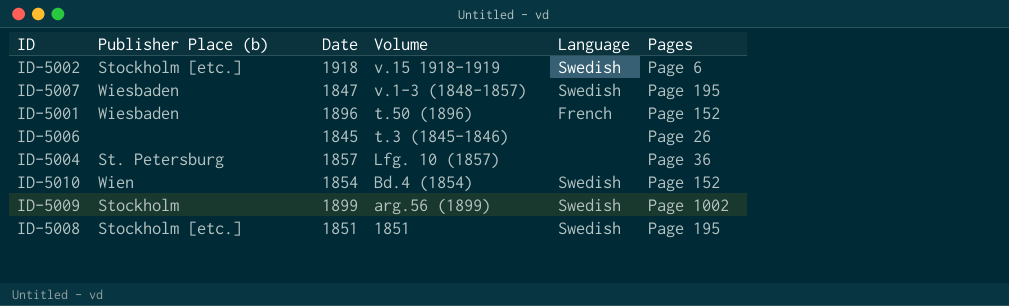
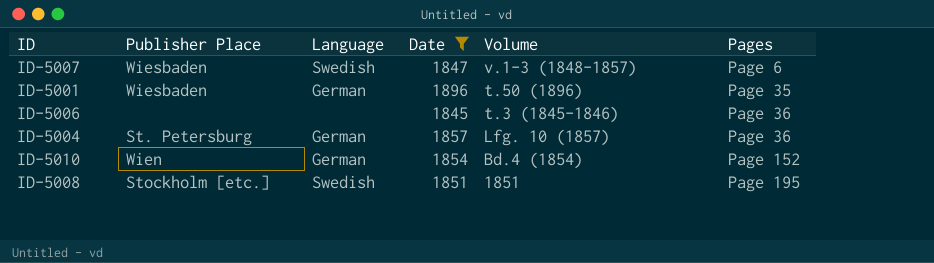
filter: none -> Date <= 1896
column name: Publisher Place (b) -> Publisher Place
column Language | position: 5 -> 3
ID-5007 | Pages: Page 195 -> Page 6
ID-5001 | Language: French -> German
ID-5001 | Pages: Page 152 -> Page 35
ID-5006 | Pages: Page 26 -> Page 36
ID-5004 | Language: none -> German
ID-5010 | Language: Swedish -> German

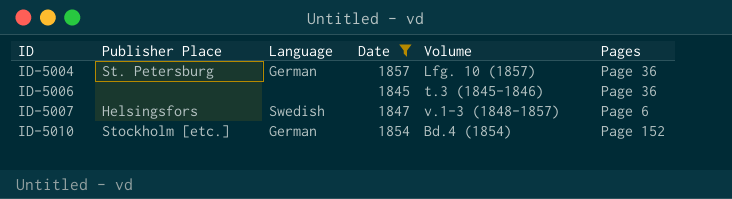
row order: Volume descending -> ID ascending
row ID-5001: Wiesbaden | German | 1896 | t.50 (1896) | Page 35 -> none
row ID-5008: Stockholm [etc.] | Swedish | 1851 | 1851 | Page 195 -> none
ID-5007 | Publisher Place: Wiesbaden -> Helsingsfors
ID-5010 | Publisher Place: Wien -> Stockholm [etc.]

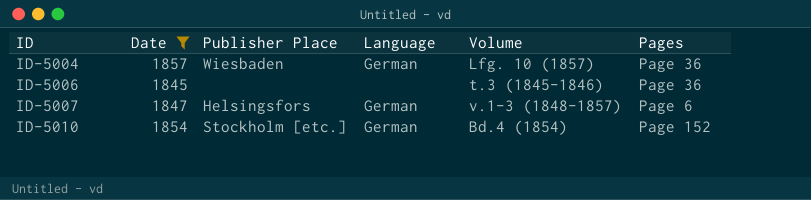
column Date | position: 4 -> 2
ID-5004 | Publisher Place: St. Petersburg -> Wiesbaden
ID-5007 | Language: Swedish -> German

